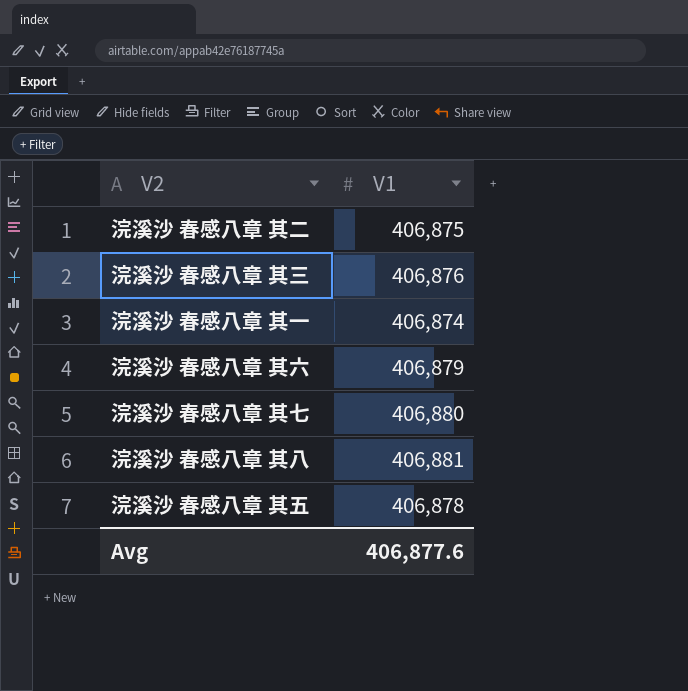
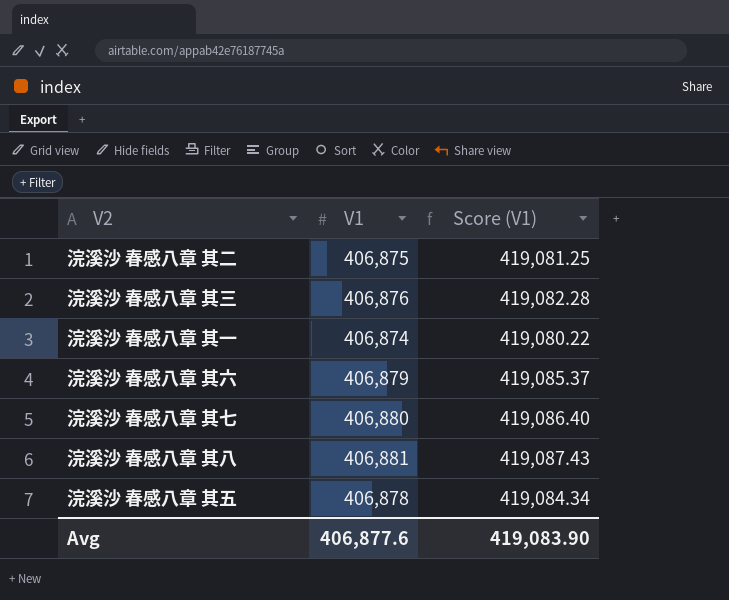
column Score (V1) | formula: none -> [V1] * 1.03

